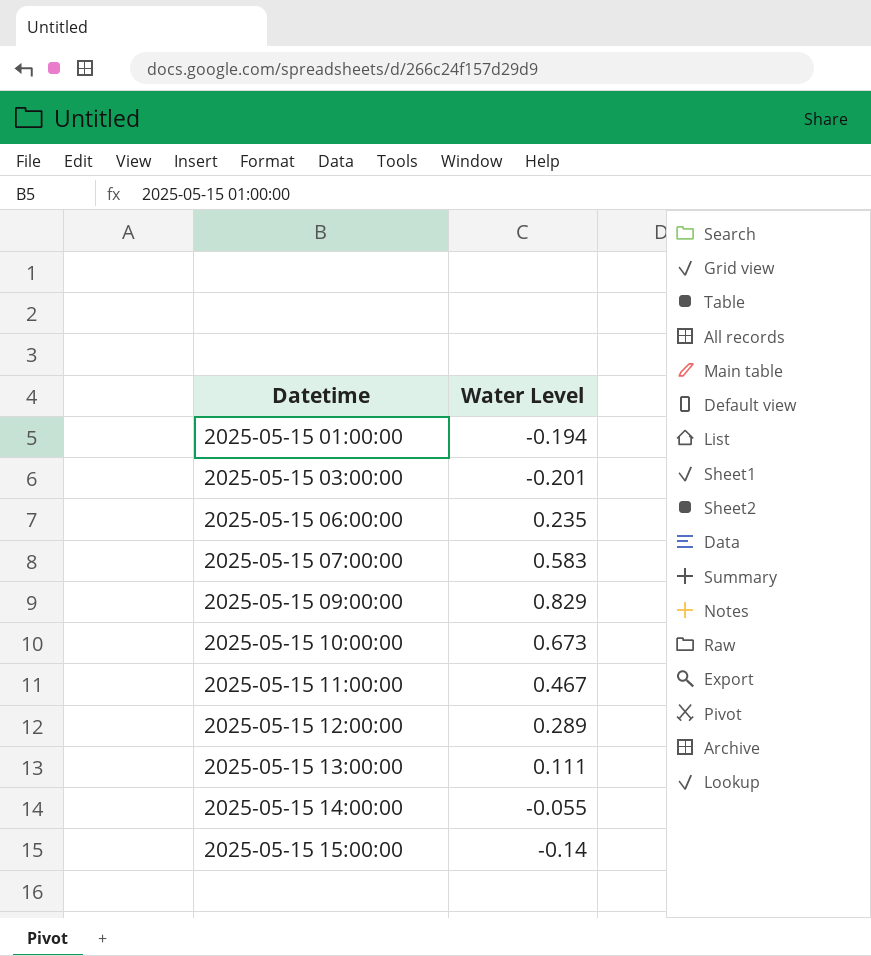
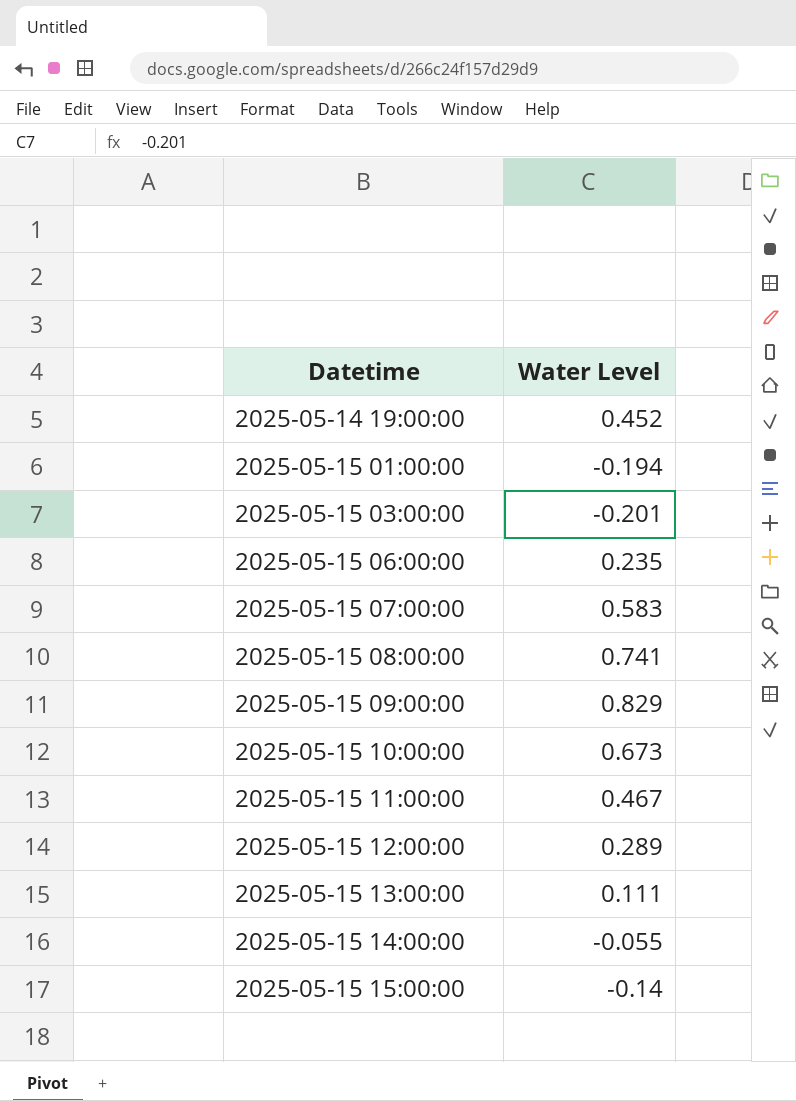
row 2025-05-14 19:00:00: none -> 0.452
row 2025-05-15 08:00:00: none -> 0.741

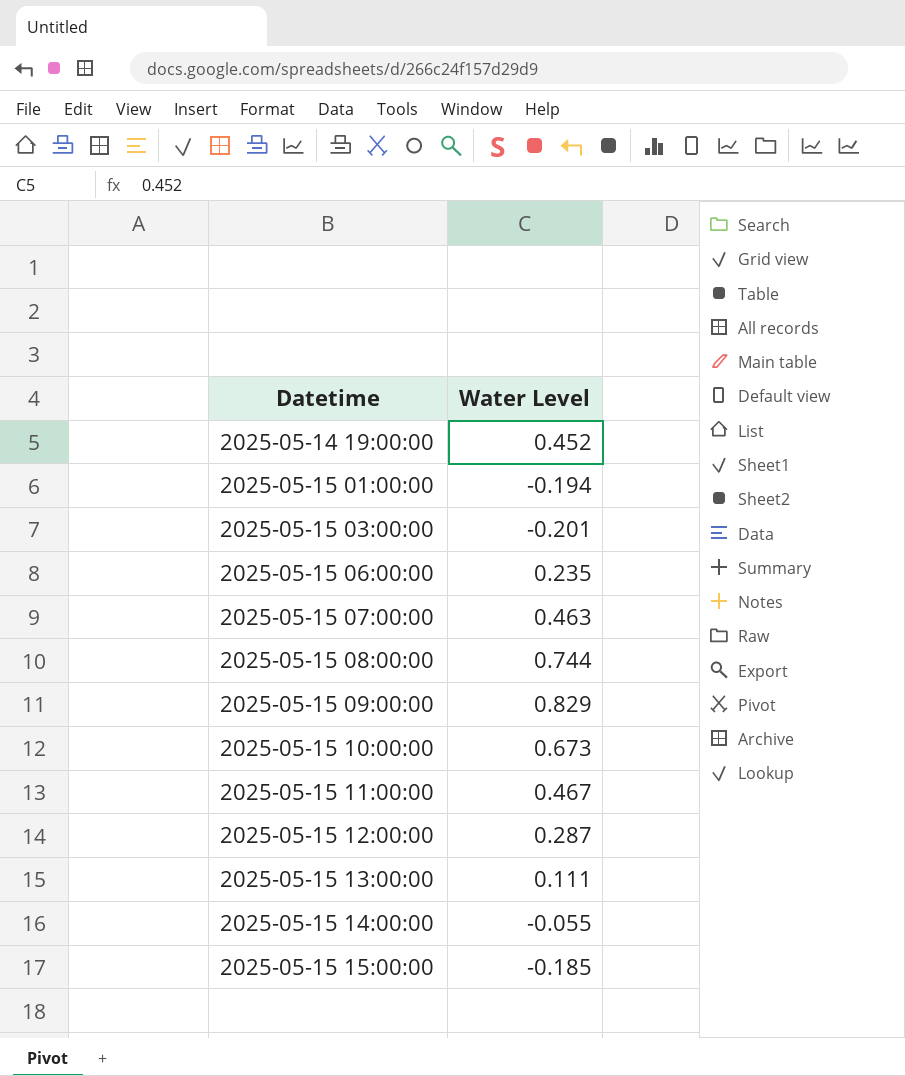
2025-05-15 07:00:00 | Water Level: 0.583 -> 0.463
2025-05-15 08:00:00 | Water Level: 0.741 -> 0.744
2025-05-15 12:00:00 | Water Level: 0.289 -> 0.287
2025-05-15 15:00:00 | Water Level: -0.14 -> -0.185

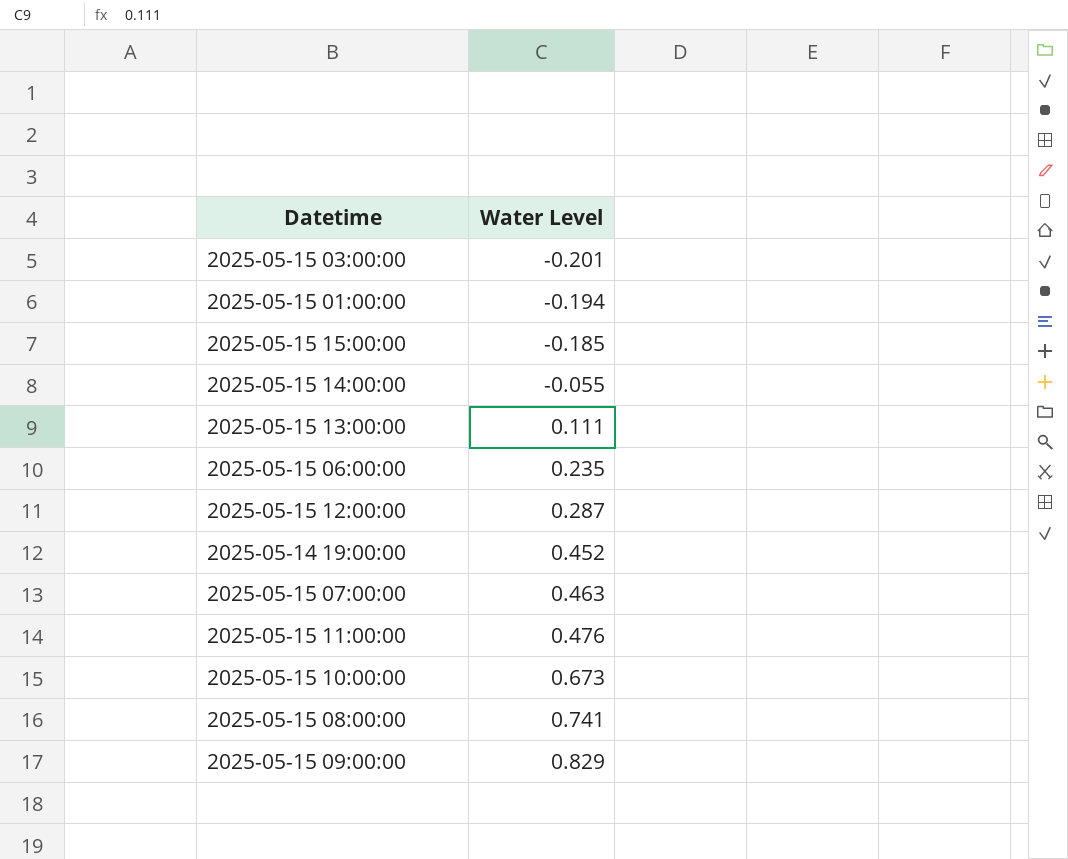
row order: Datetime ascending -> Water Level ascending
2025-05-15 11:00:00 | Water Level: 0.467 -> 0.476
2025-05-15 08:00:00 | Water Level: 0.744 -> 0.741

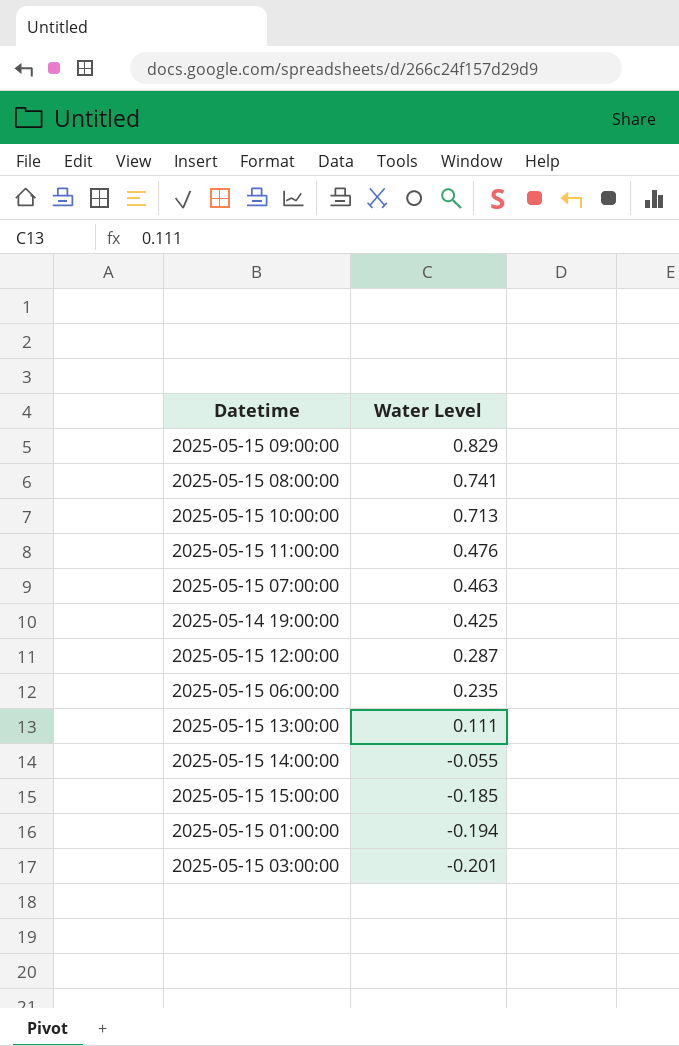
row order: Water Level ascending -> Water Level descending
2025-05-15 10:00:00 | Water Level: 0.673 -> 0.713
2025-05-14 19:00:00 | Water Level: 0.452 -> 0.425

